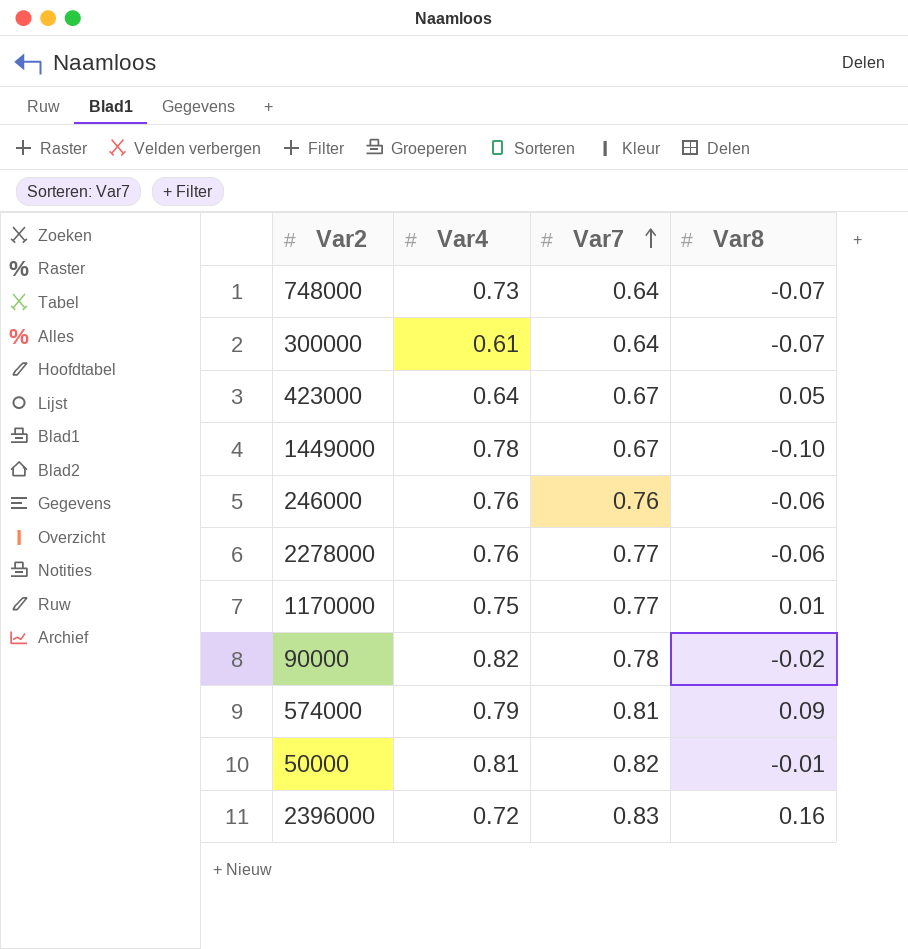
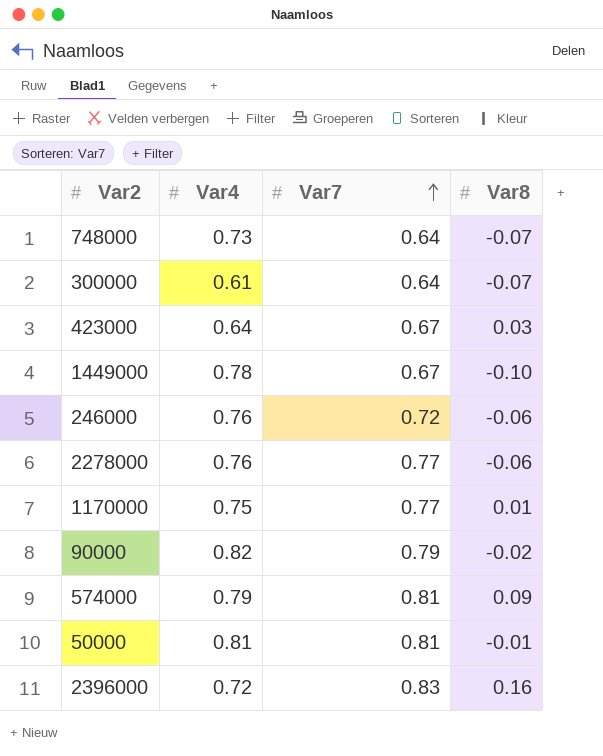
423000 | Var8: 0.05 -> 0.03
246000 | Var7: 0.76 -> 0.72
90000 | Var7: 0.78 -> 0.79
50000 | Var7: 0.82 -> 0.81

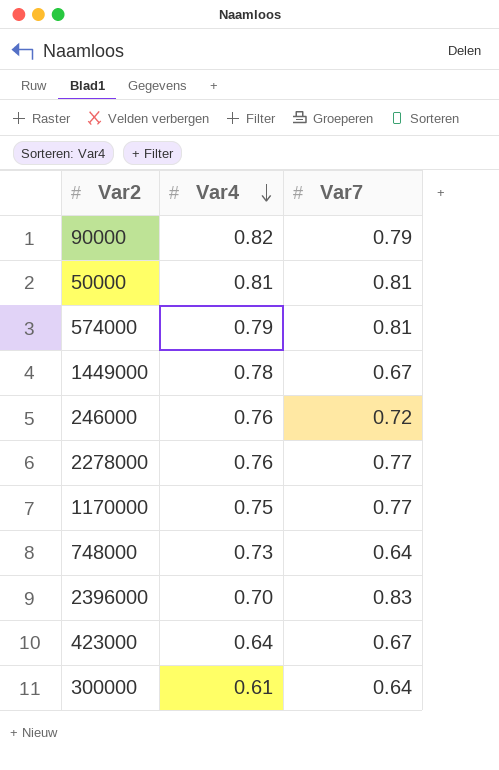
row order: Var7 ascending -> Var4 descending
column Var8 | position: 4 -> none
2396000 | Var4: 0.72 -> 0.70

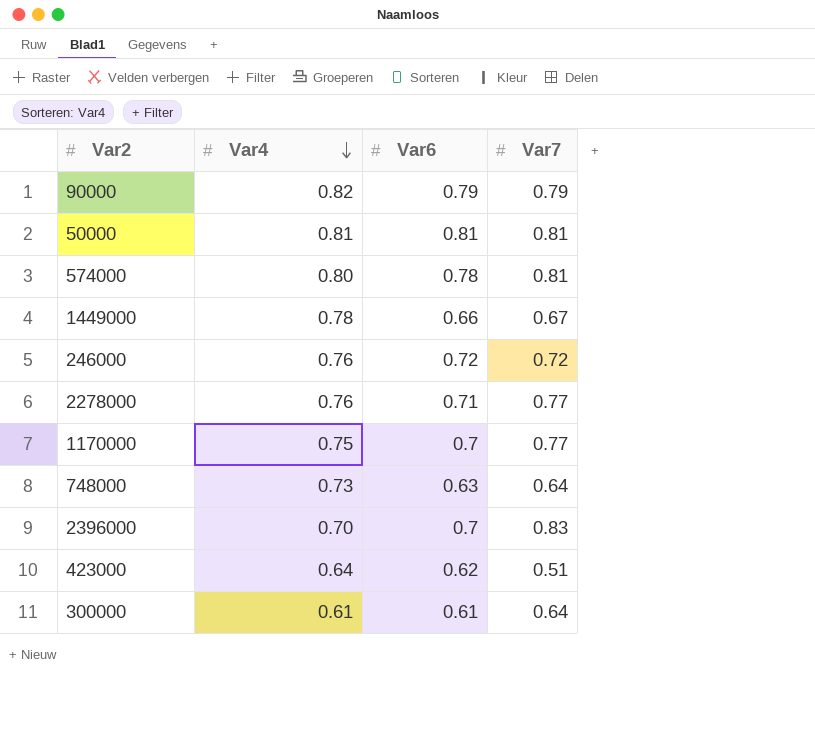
column Var6 | position: none -> 3
574000 | Var4: 0.79 -> 0.80
423000 | Var7: 0.67 -> 0.51

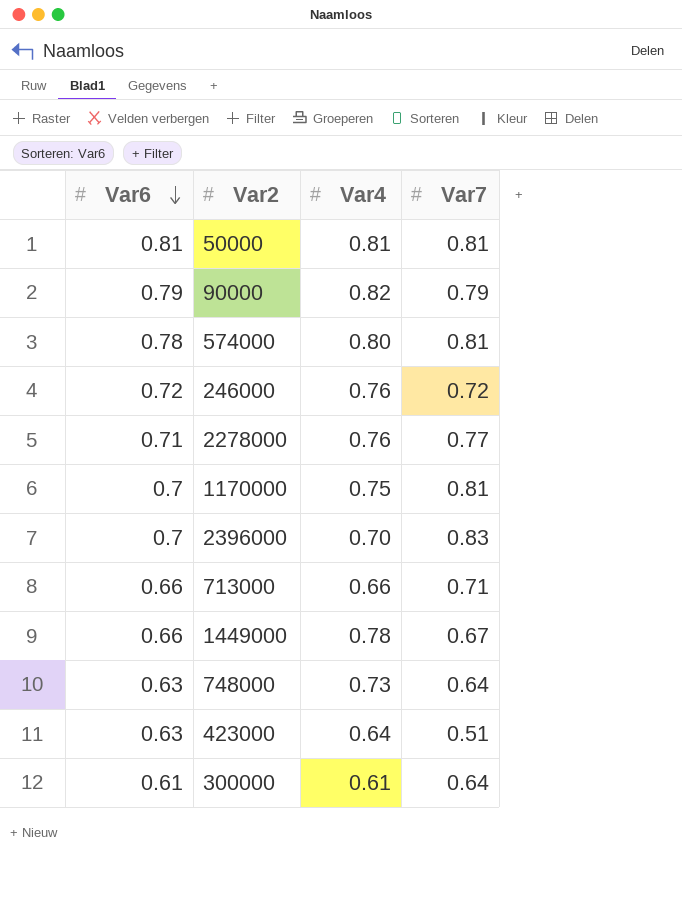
row order: Var4 descending -> Var6 descending
column Var6 | position: 3 -> 1
1170000 | Var7: 0.77 -> 0.81
row 713000: none -> 0.66 | 0.66 | 0.71
423000 | Var6: 0.62 -> 0.63

